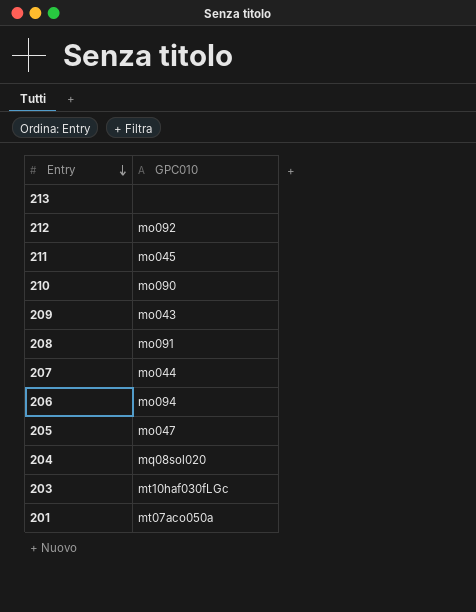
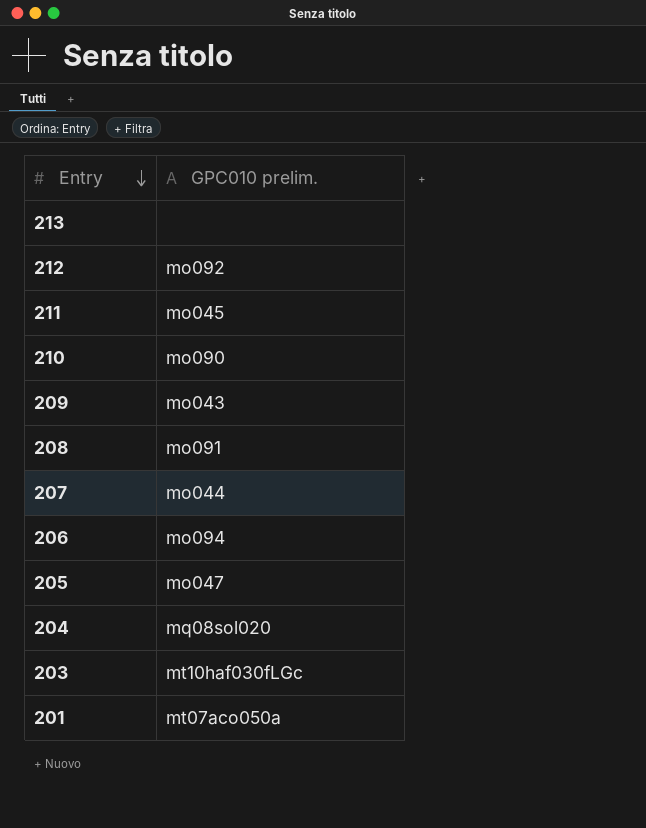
column name: GPC010 -> GPC010 prelim.

